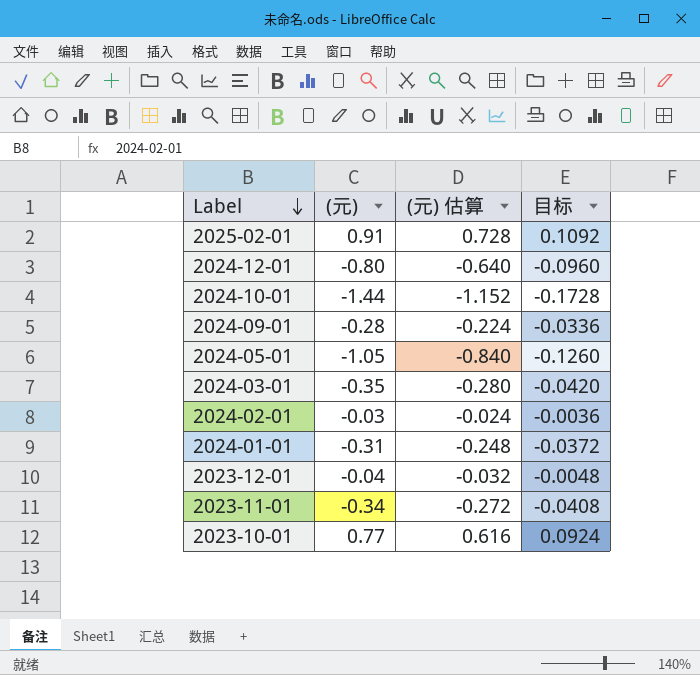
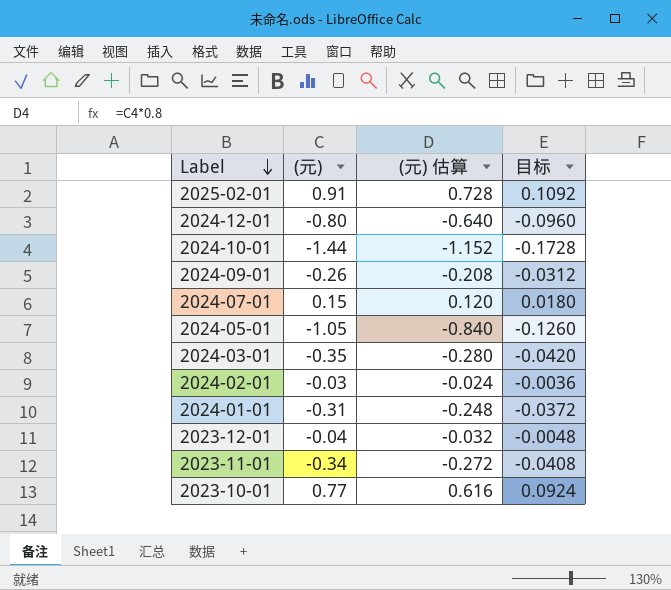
2024-09-01 | (元): -0.28 -> -0.26
2024-09-01 | (元) 估算: -0.224 -> -0.208
2024-09-01 | 目标: -0.0336 -> -0.0312
row 2024-07-01: none -> 0.15 | 0.120 | 0.0180

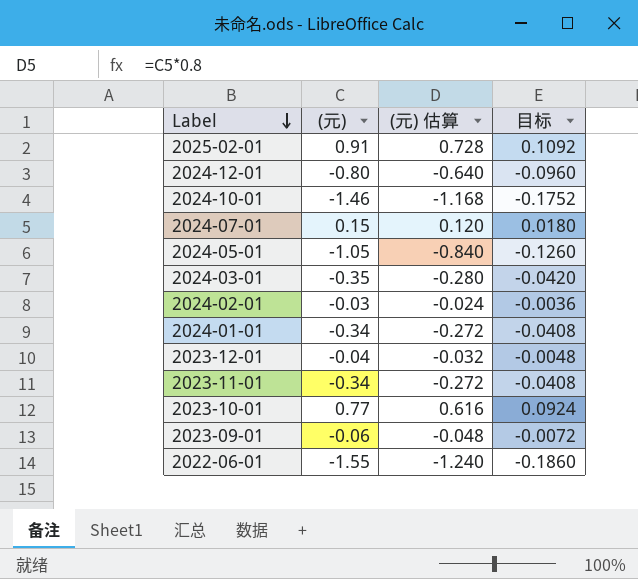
row 2024-09-01: -0.26 | -0.208 | -0.0312 -> none
2024-10-01 | (元): -1.44 -> -1.46
2024-10-01 | (元) 估算: -1.152 -> -1.168
2024-10-01 | 目标: -0.1728 -> -0.1752
2024-01-01 | (元): -0.31 -> -0.34
2024-01-01 | (元) 估算: -0.248 -> -0.272
2024-01-01 | 目标: -0.0372 -> -0.0408
row 2023-09-01: none -> -0.06 | -0.048 | -0.0072
row 2022-06-01: none -> -1.55 | -1.240 | -0.1860

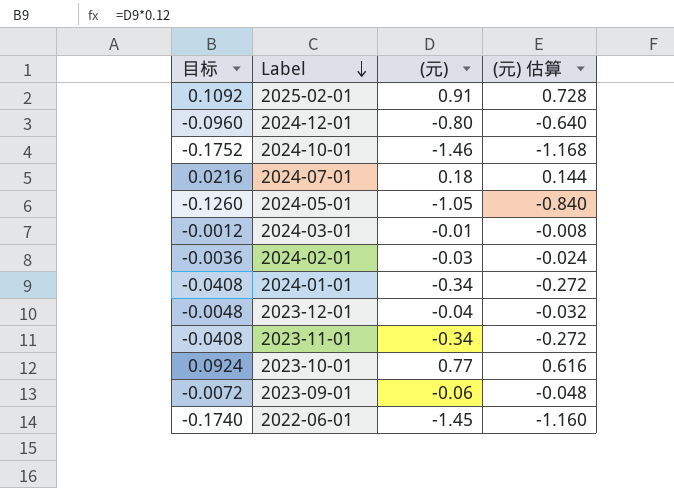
column 目标 | position: 4 -> 1
2024-07-01 | 目标: 0.0180 -> 0.0216
2024-07-01 | (元): 0.15 -> 0.18
2024-07-01 | (元) 估算: 0.120 -> 0.144
2024-03-01 | 目标: -0.0420 -> -0.0012
2024-03-01 | (元): -0.35 -> -0.01
2024-03-01 | (元) 估算: -0.280 -> -0.008
2022-06-01 | 目标: -0.1860 -> -0.1740
2022-06-01 | (元): -1.55 -> -1.45
2022-06-01 | (元) 估算: -1.240 -> -1.160

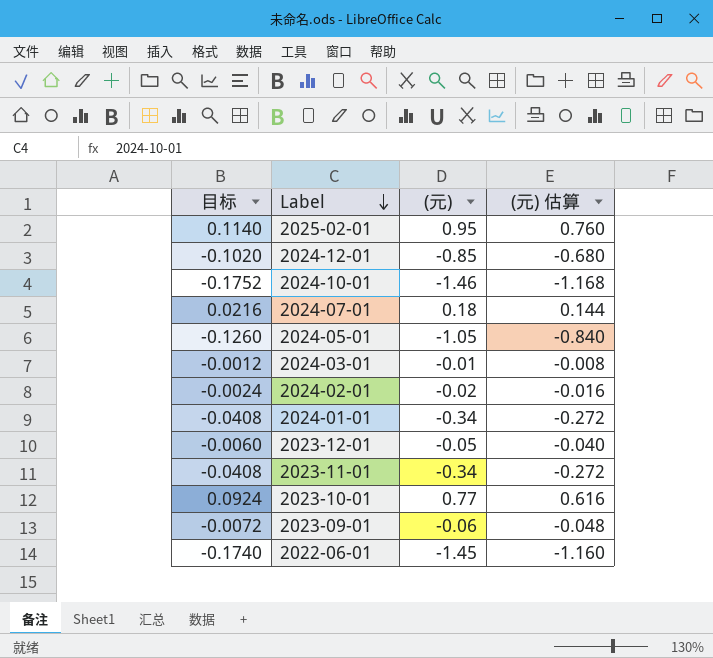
2025-02-01 | 目标: 0.1092 -> 0.1140
2025-02-01 | (元): 0.91 -> 0.95
2025-02-01 | (元) 估算: 0.728 -> 0.760
2024-12-01 | 目标: -0.0960 -> -0.1020
2024-12-01 | (元): -0.80 -> -0.85
2024-12-01 | (元) 估算: -0.640 -> -0.680
2024-02-01 | 目标: -0.0036 -> -0.0024
2024-02-01 | (元): -0.03 -> -0.02
2024-02-01 | (元) 估算: -0.024 -> -0.016
2023-12-01 | 目标: -0.0048 -> -0.0060
2023-12-01 | (元): -0.04 -> -0.05
2023-12-01 | (元) 估算: -0.032 -> -0.040

